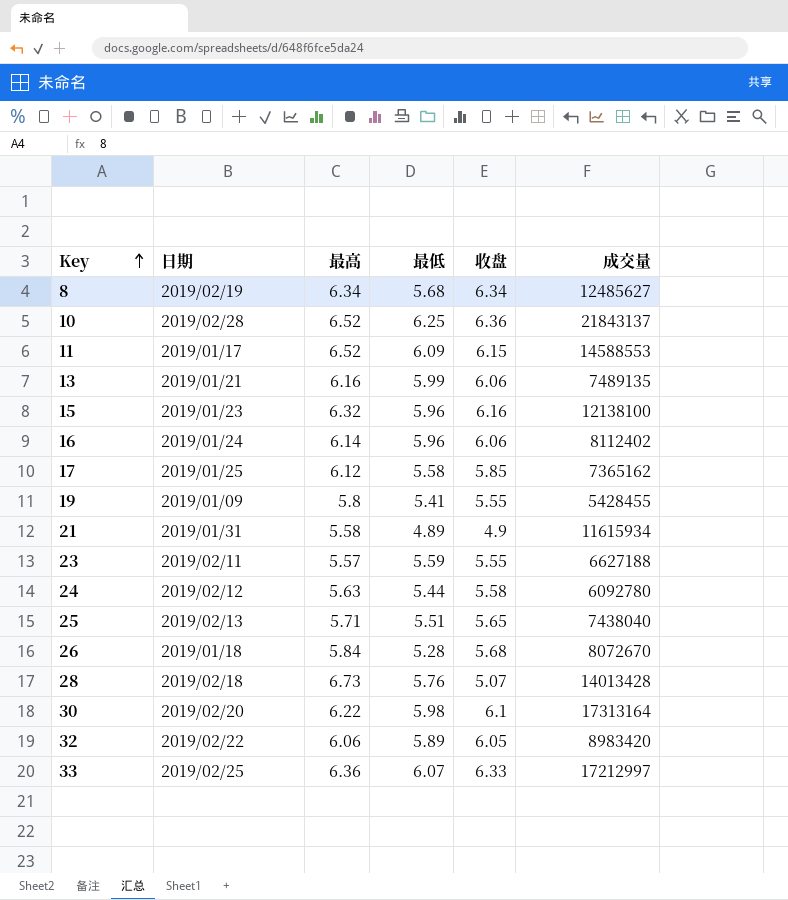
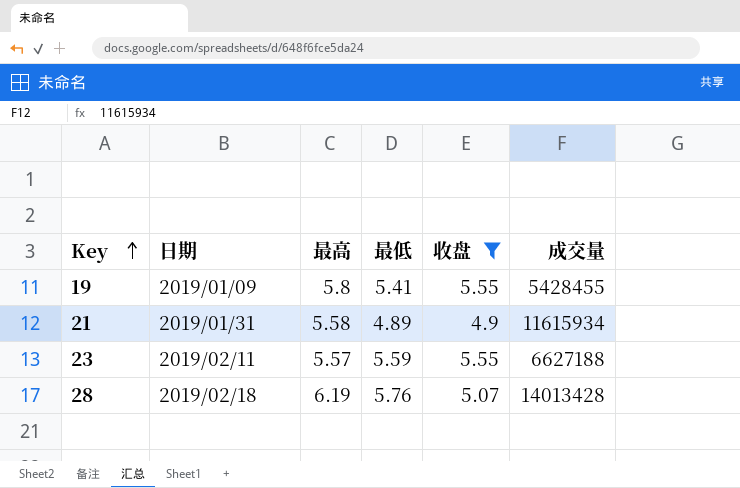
filter: none -> 收盘 <= 5.55
28 | 最高: 6.73 -> 6.19

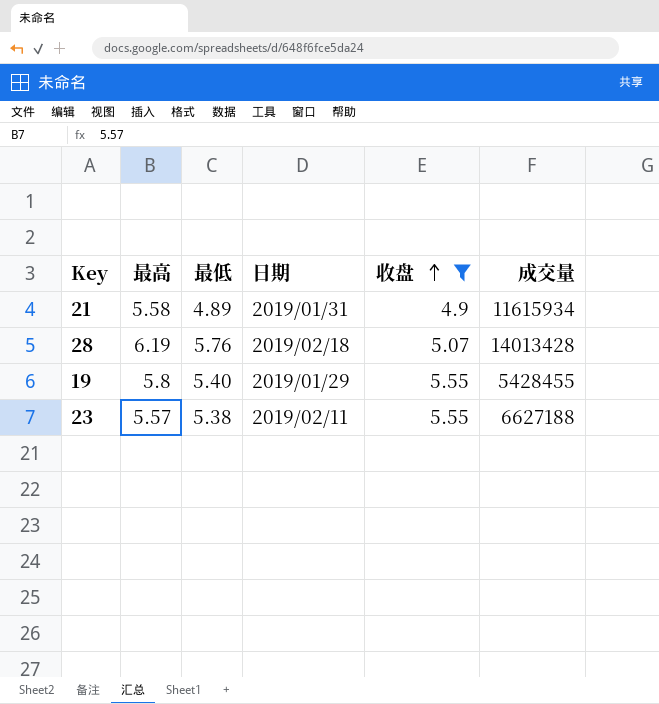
row order: Key ascending -> 收盘 ascending
column 日期 | position: 2 -> 4
19 | 最低: 5.41 -> 5.40
19 | 日期: 2019/01/09 -> 2019/01/29
23 | 最低: 5.59 -> 5.38

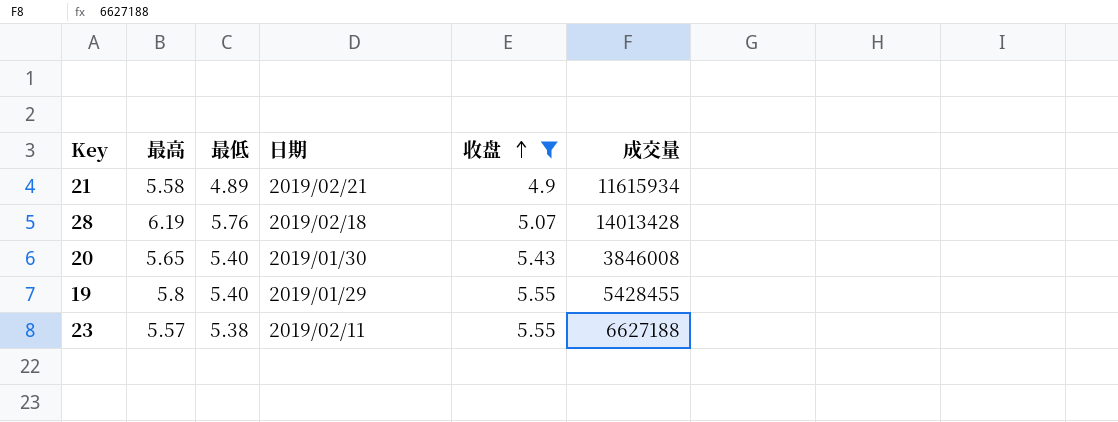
21 | 日期: 2019/01/31 -> 2019/02/21
row 20: none -> 5.65 | 5.40 | 2019/01/30 | 5.43 | 3846008

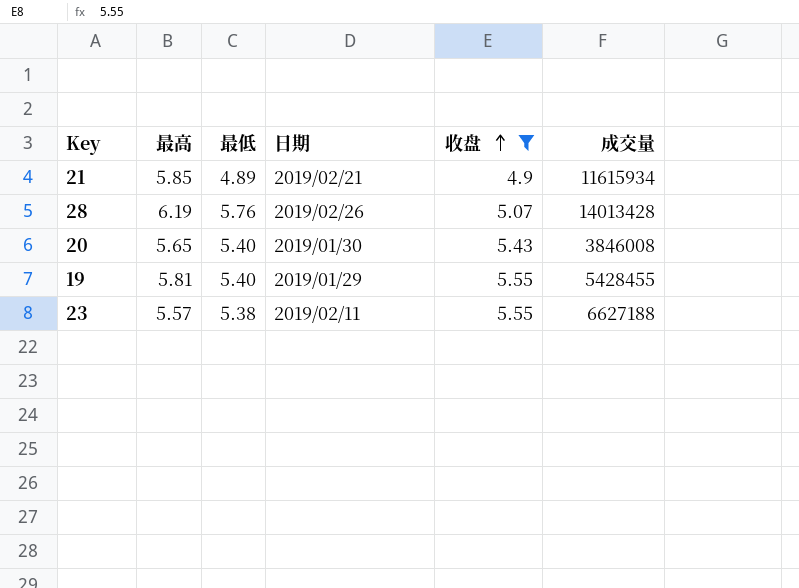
21 | 最高: 5.58 -> 5.85
28 | 日期: 2019/02/18 -> 2019/02/26
19 | 最高: 5.8 -> 5.81

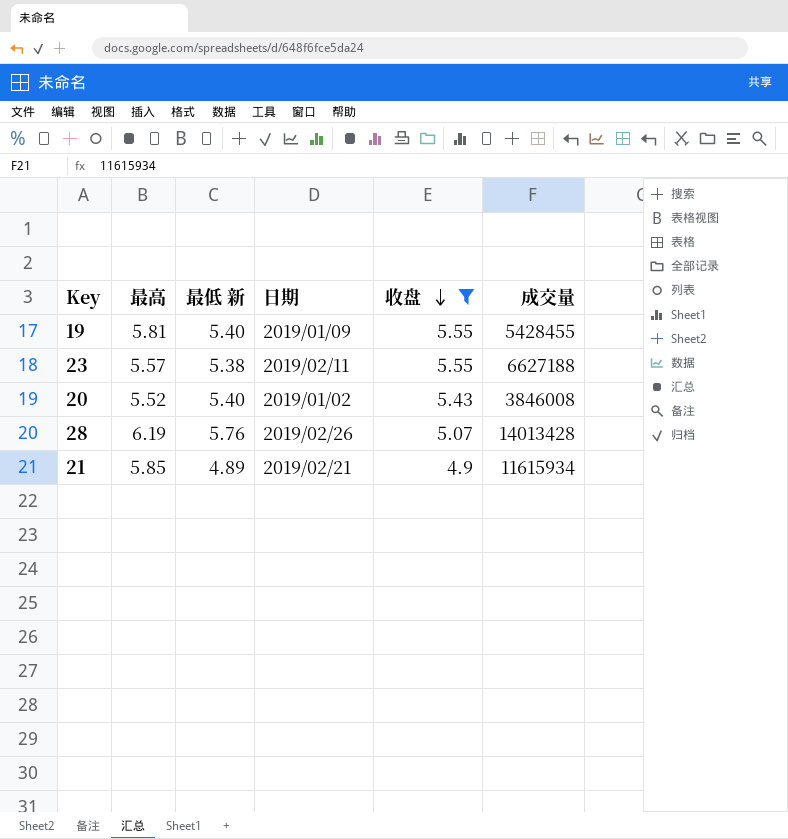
row order: 收盘 ascending -> 收盘 descending
column name: 最低 -> 最低 新
19 | 日期: 2019/01/29 -> 2019/01/09
20 | 最高: 5.65 -> 5.52
20 | 日期: 2019/01/30 -> 2019/01/02

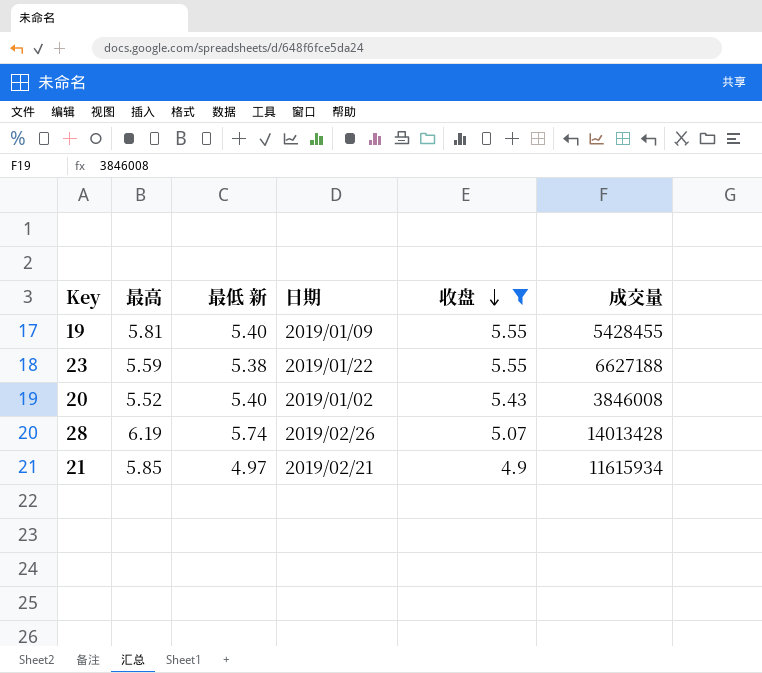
23 | 最高: 5.57 -> 5.59
23 | 日期: 2019/02/11 -> 2019/01/22
28 | 最低 新: 5.76 -> 5.74
21 | 最低 新: 4.89 -> 4.97

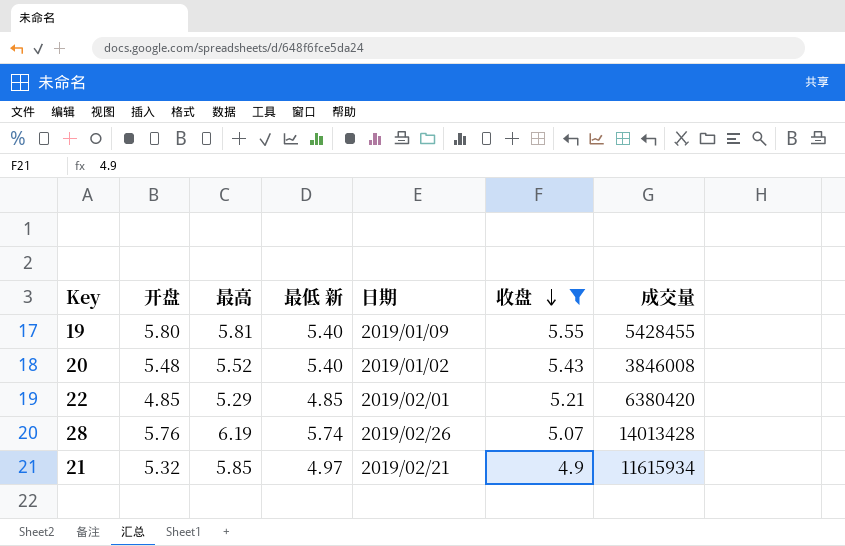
column 开盘 | position: none -> 2
row 23: 5.59 | 5.38 | 2019/01/22 | 5.55 | 6627188 -> none
row 22: none -> 4.85 | 5.29 | 4.85 | 2019/02/01 | 5.21 | 6380420

